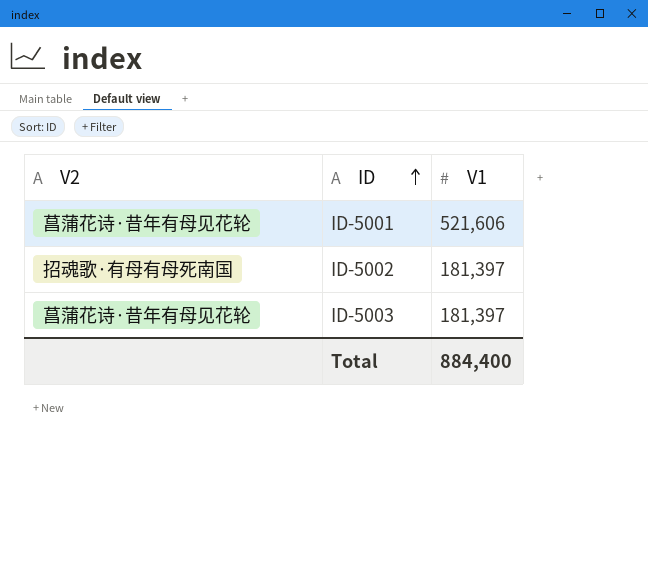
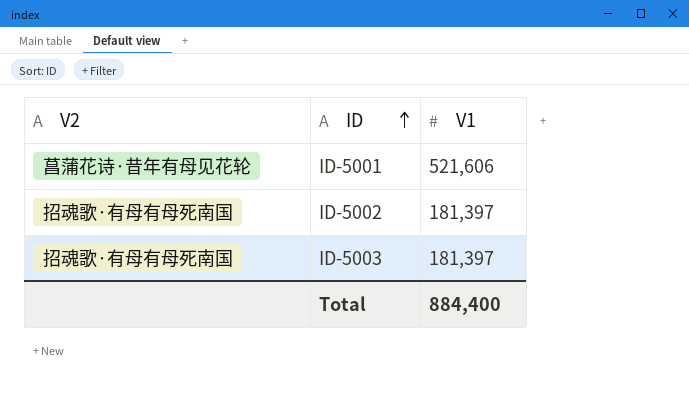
ID-5003 | V2: 菖蒲花诗·昔年有母见花轮 -> 招魂歌·有母有母死南国

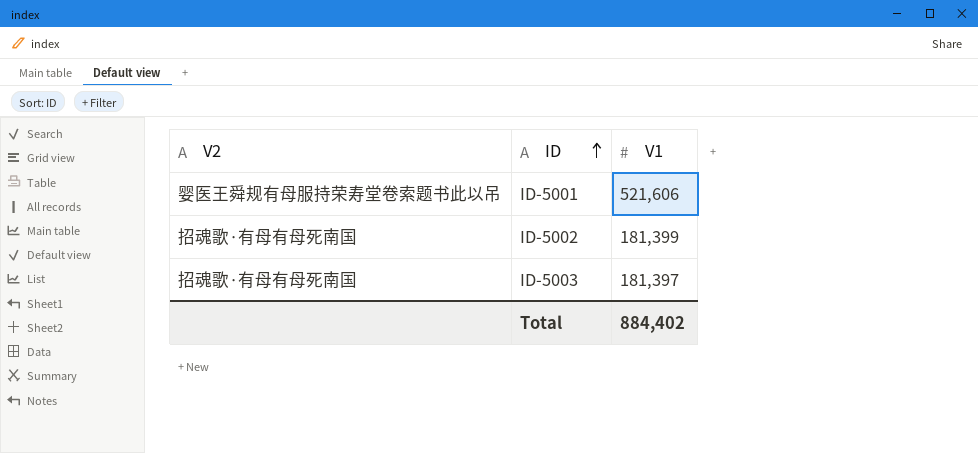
ID-5001 | V2: 菖蒲花诗·昔年有母见花轮 -> 婴医王舜规有母服持荣寿堂卷索题书此以吊
ID-5002 | V1: 181,397 -> 181,399
Total | V1: 884,400 -> 884,402

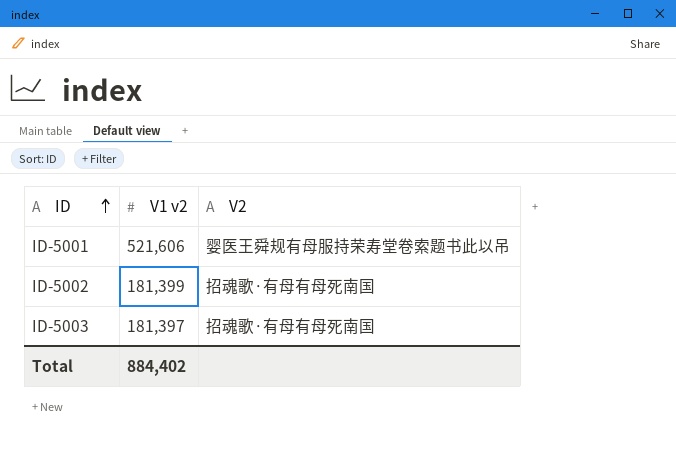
column name: V1 -> V1 v2
column V2 | position: 1 -> 3

